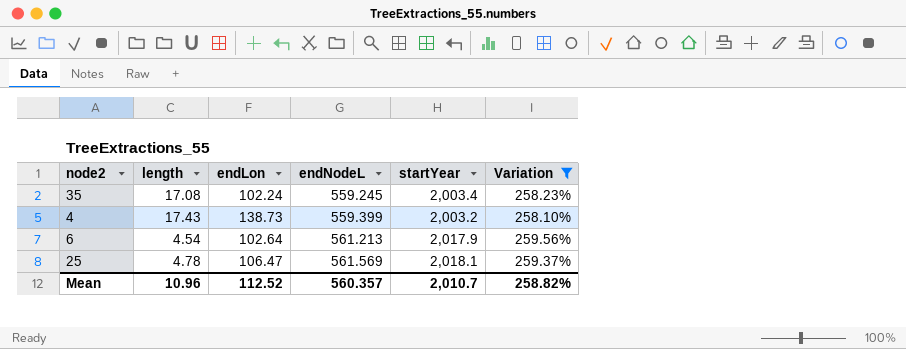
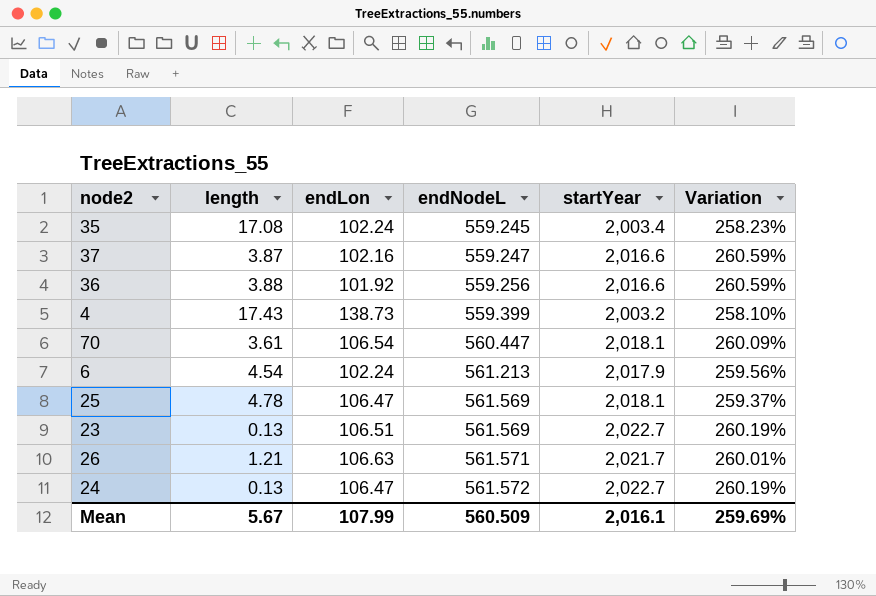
filter: Variation <= 259.56% -> none
6 | endLon: 102.64 -> 102.24
Mean | length: 10.96 -> 5.67
Mean | endLon: 112.52 -> 107.99
Mean | endNodeL: 560.357 -> 560.509
Mean | startYear: 2,010.7 -> 2,016.1
Mean | Variation: 258.82% -> 259.69%

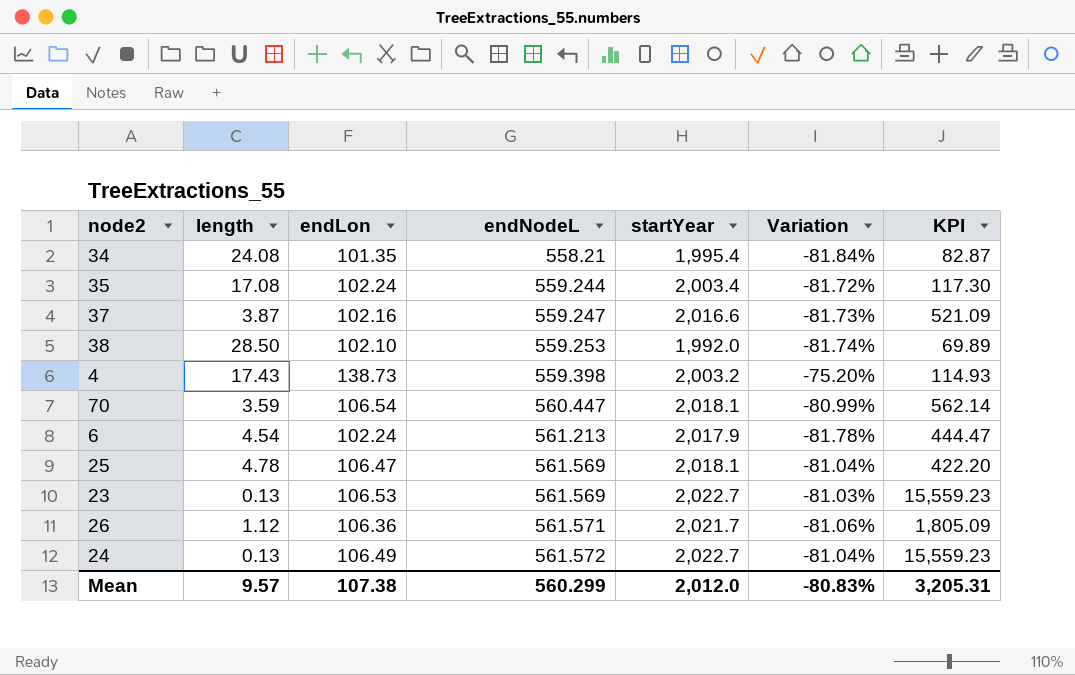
column Variation | formula: ([startYear] - [endNodeL]) / [endNodeL] -> ([endLon] - [endNodeL]) / [endNodeL]
column KPI | formula: none -> [startYear] / [length]
row 36: 3.88 | 101.92 | 559.256 | 2,016.6 | 260.59% -> none
row 34: none -> 24.08 | 101.35 | 558.21 | 1,995.4 | -81.84% | 82.87
35 | endNodeL: 559.245 -> 559.244
row 38: none -> 28.50 | 102.10 | 559.253 | 1,992.0 | -81.74% | 69.89
4 | endNodeL: 559.399 -> 559.398
70 | length: 3.61 -> 3.59
23 | endLon: 106.51 -> 106.53
26 | length: 1.21 -> 1.12
26 | endLon: 106.63 -> 106.36
24 | endLon: 106.47 -> 106.49
Mean | length: 5.67 -> 9.57
Mean | endLon: 107.99 -> 107.38
Mean | endNodeL: 560.509 -> 560.299
Mean | startYear: 2,016.1 -> 2,012.0
Mean | Variation: 259.69% -> -80.83%

